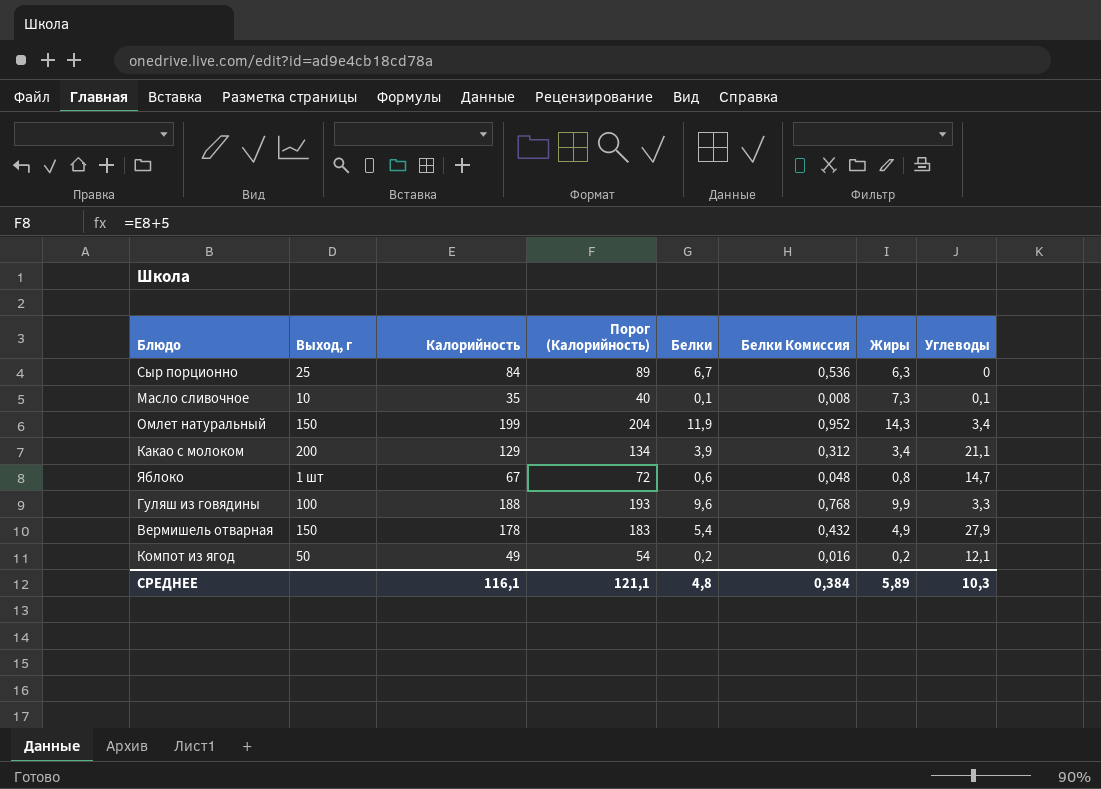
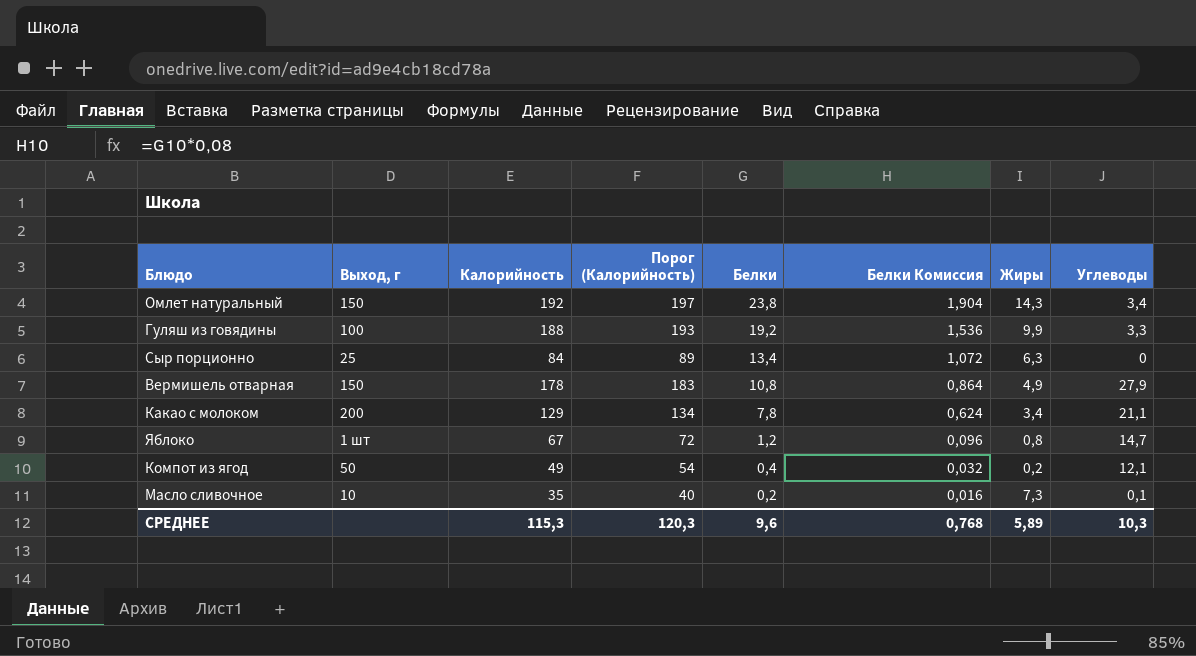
row order: none -> Белки descending
Омлет натуральный | Калорийность: 199 -> 192
Омлет натуральный | Порог (Калорийность): 204 -> 197
Омлет натуральный | Белки: 11,9 -> 23,8
Омлет натуральный | Белки Комиссия: 0,952 -> 1,904
Гуляш из говядины | Белки: 9,6 -> 19,2
Гуляш из говядины | Белки Комиссия: 0,768 -> 1,536
Сыр порционно | Белки: 6,7 -> 13,4
Сыр порционно | Белки Комиссия: 0,536 -> 1,072
Вермишель отварная | Белки: 5,4 -> 10,8
Вермишель отварная | Белки Комиссия: 0,432 -> 0,864
Какао с молоком | Белки: 3,9 -> 7,8
Какао с молоком | Белки Комиссия: 0,312 -> 0,624
Яблоко | Белки: 0,6 -> 1,2
Яблоко | Белки Комиссия: 0,048 -> 0,096
Компот из ягод | Белки: 0,2 -> 0,4
Компот из ягод | Белки Комиссия: 0,016 -> 0,032
Масло сливочное | Белки: 0,1 -> 0,2
Масло сливочное | Белки Комиссия: 0,008 -> 0,016
СРЕДНЕЕ | Калорийность: 116,1 -> 115,3
СРЕДНЕЕ | Порог (Калорийность): 121,1 -> 120,3
СРЕДНЕЕ | Белки: 4,8 -> 9,6
СРЕДНЕЕ | Белки Комиссия: 0,384 -> 0,768

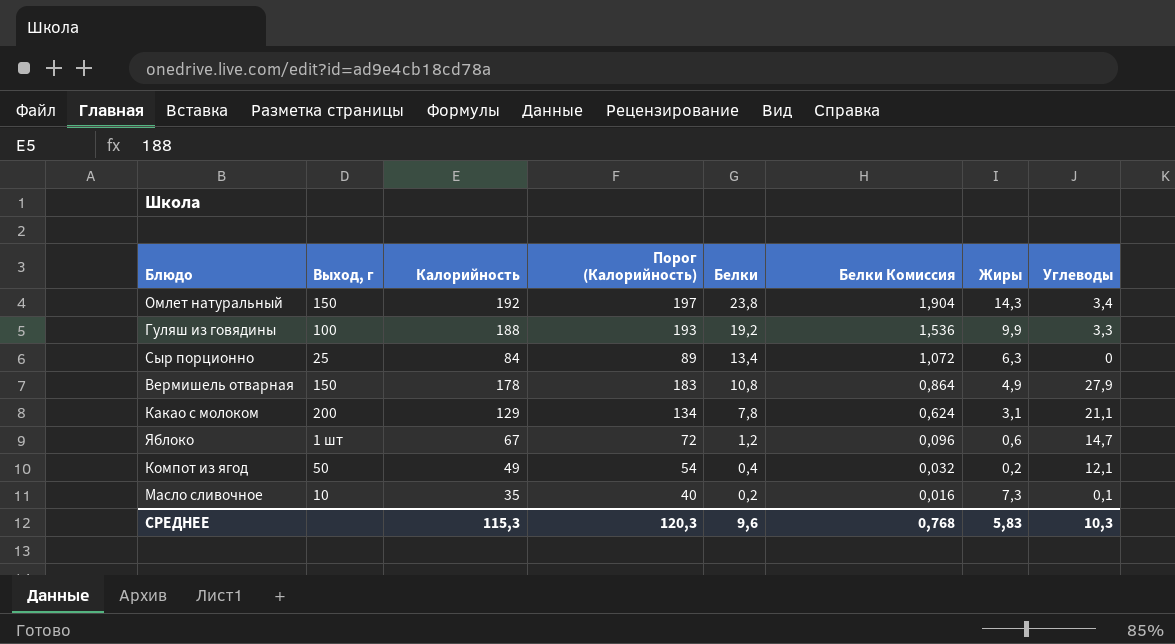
Какао с молоком | Жиры: 3,4 -> 3,1
Яблоко | Жиры: 0,8 -> 0,6
СРЕДНЕЕ | Жиры: 5,89 -> 5,83

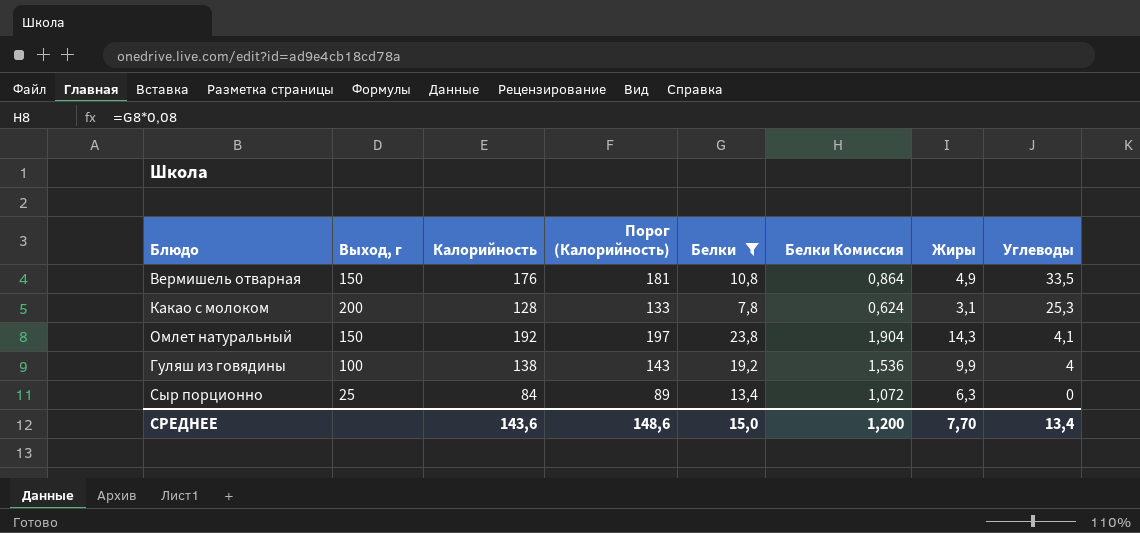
filter: none -> Белки >= 7,8
row order: Белки descending -> Углеводы descending
Вермишель отварная | Калорийность: 178 -> 176
Вермишель отварная | Порог (Калорийность): 183 -> 181
Вермишель отварная | Углеводы: 27,9 -> 33,5
Какао с молоком | Калорийность: 129 -> 128
Какао с молоком | Порог (Калорийность): 134 -> 133
Какао с молоком | Углеводы: 21,1 -> 25,3
Омлет натуральный | Углеводы: 3,4 -> 4,1
Гуляш из говядины | Калорийность: 188 -> 138
Гуляш из говядины | Порог (Калорийность): 193 -> 143
Гуляш из говядины | Углеводы: 3,3 -> 4
СРЕДНЕЕ | Калорийность: 115,3 -> 143,6
СРЕДНЕЕ | Порог (Калорийность): 120,3 -> 148,6
СРЕДНЕЕ | Белки: 9,6 -> 15,0
СРЕДНЕЕ | Белки Комиссия: 0,768 -> 1,200
СРЕДНЕЕ | Жиры: 5,83 -> 7,70
СРЕДНЕЕ | Углеводы: 10,3 -> 13,4

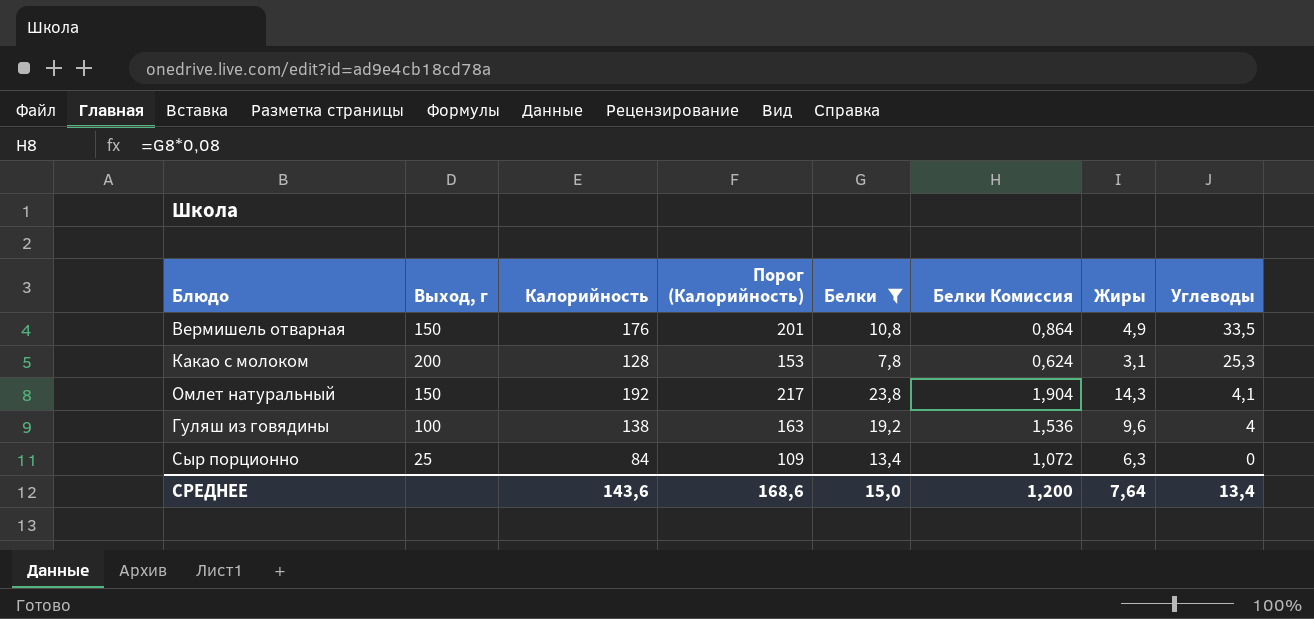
column Порог (Калорийность) | formula: [Калорийность] + 5 -> [Калорийность] + 25
Гуляш из говядины | Жиры: 9,9 -> 9,6
СРЕДНЕЕ | Порог (Калорийность): 148,6 -> 168,6
СРЕДНЕЕ | Жиры: 7,70 -> 7,64

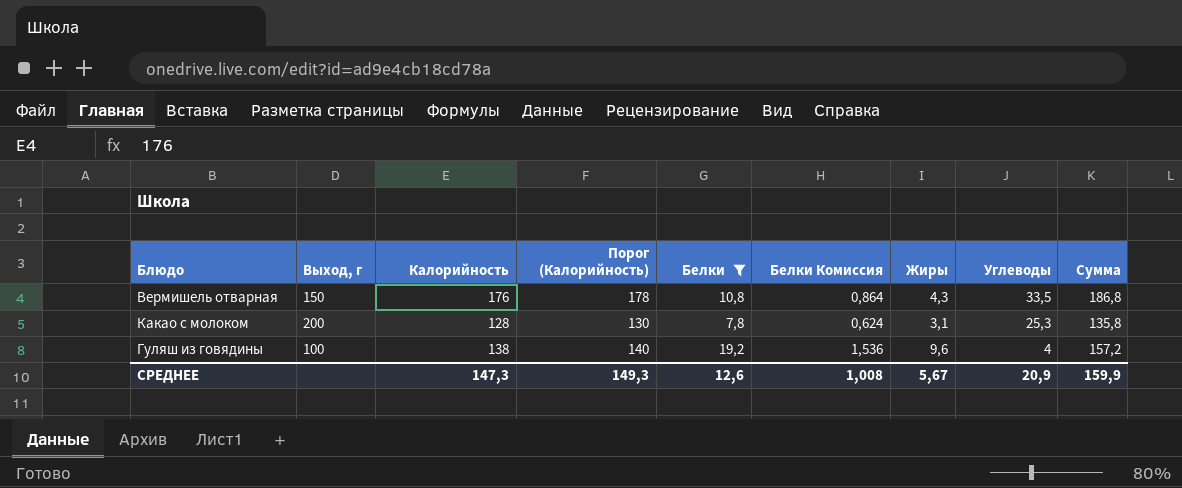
column Порог (Калорийность) | formula: [Калорийность] + 25 -> [Калорийность] + 2
column Сумма | formula: none -> [Калорийность] + [Белки]
row Омлет натуральный: 150 | 192 | 217 | 23,8 | 1,904 | 14,3 | 4,1 -> none
row Сыр порционно: 25 | 84 | 109 | 13,4 | 1,072 | 6,3 | 0 -> none
Вермишель отварная | Жиры: 4,9 -> 4,3
СРЕДНЕЕ | Калорийность: 143,6 -> 147,3
СРЕДНЕЕ | Порог (Калорийность): 168,6 -> 149,3
СРЕДНЕЕ | Белки: 15,0 -> 12,6
СРЕДНЕЕ | Белки Комиссия: 1,200 -> 1,008
СРЕДНЕЕ | Жиры: 7,64 -> 5,67
СРЕДНЕЕ | Углеводы: 13,4 -> 20,9

